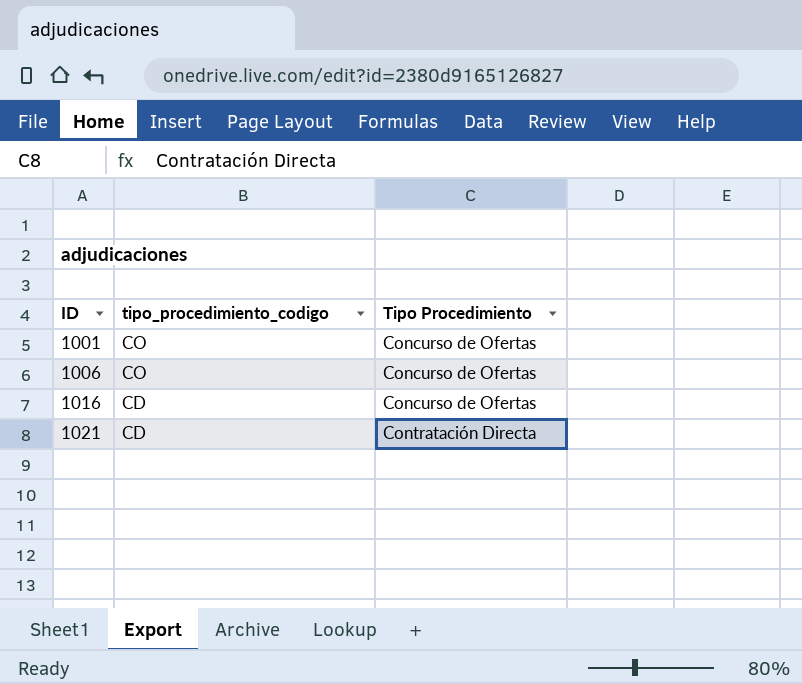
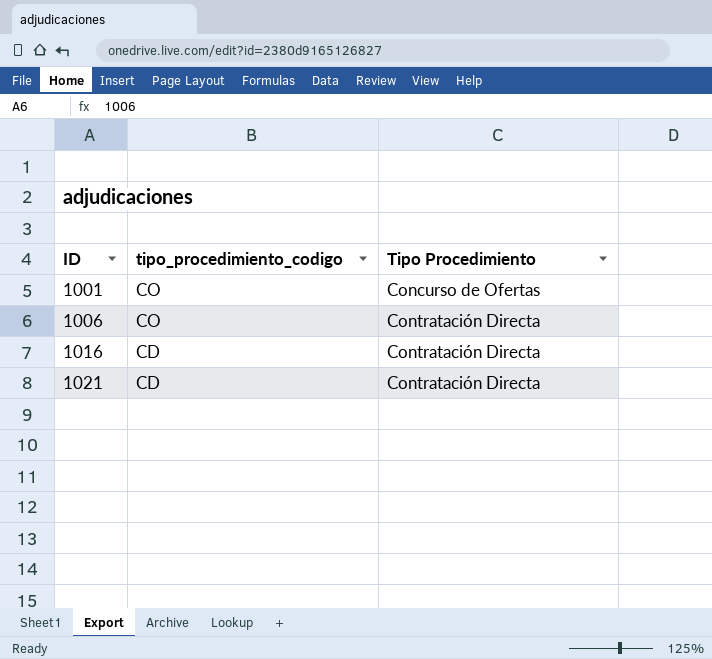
1006 | Tipo Procedimiento: Concurso de Ofertas -> Contratación Directa
1016 | Tipo Procedimiento: Concurso de Ofertas -> Contratación Directa

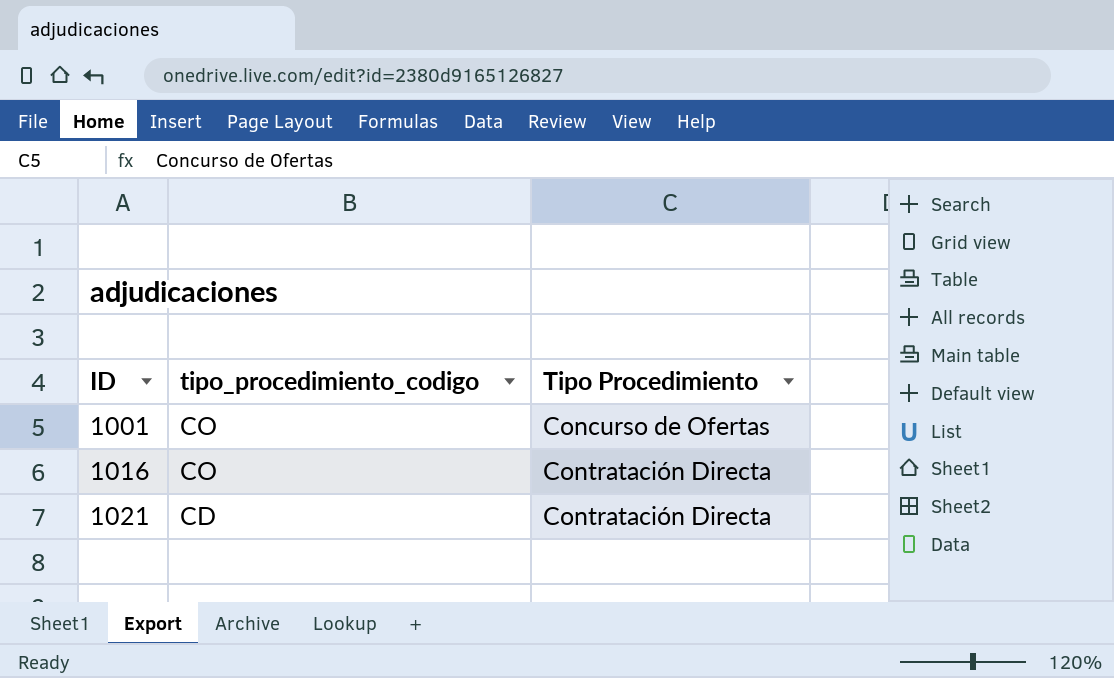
row 1006: CO | Contratación Directa -> none
1016 | tipo_procedimiento_codigo: CD -> CO

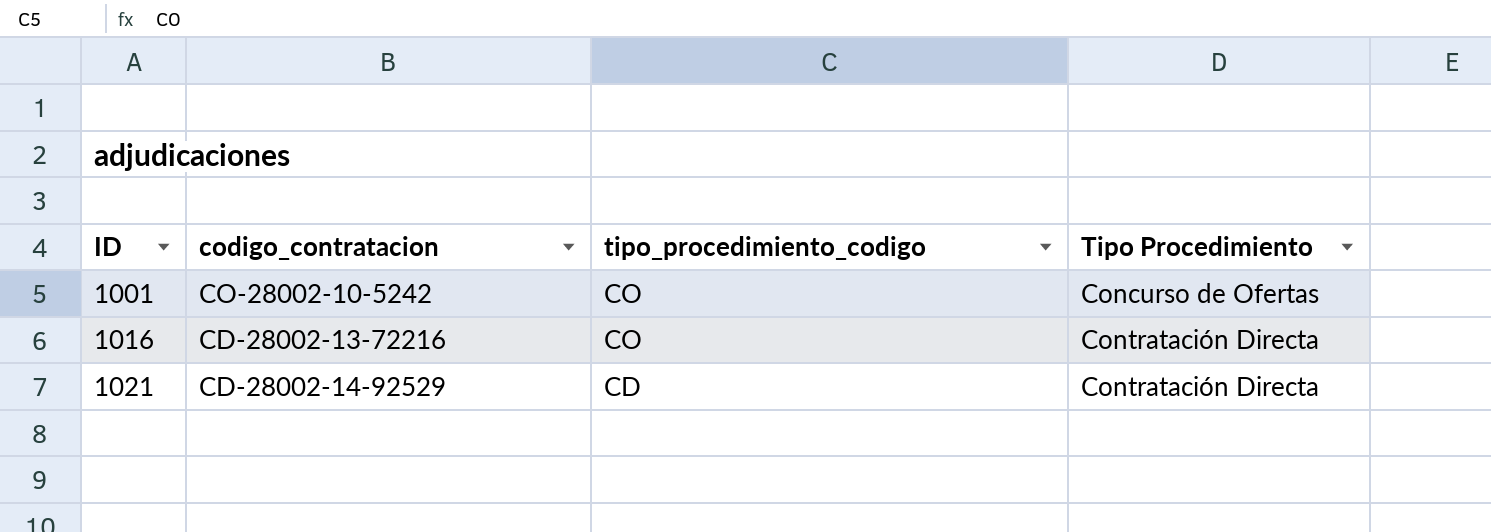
column codigo_contratacion | position: none -> 2

